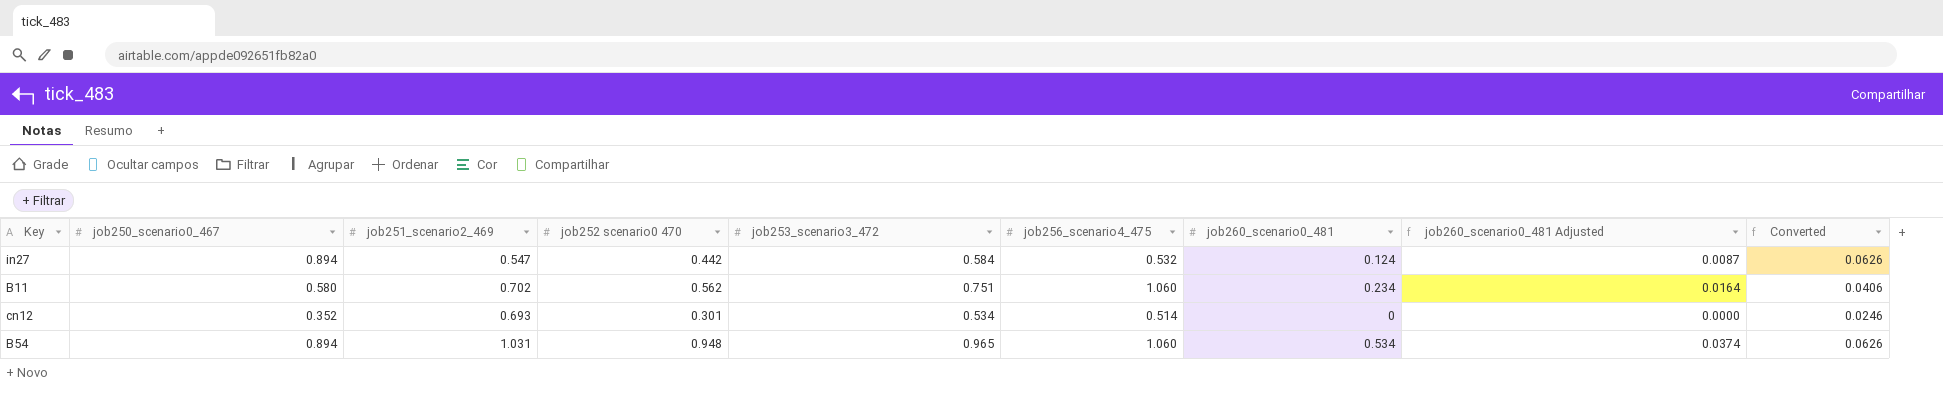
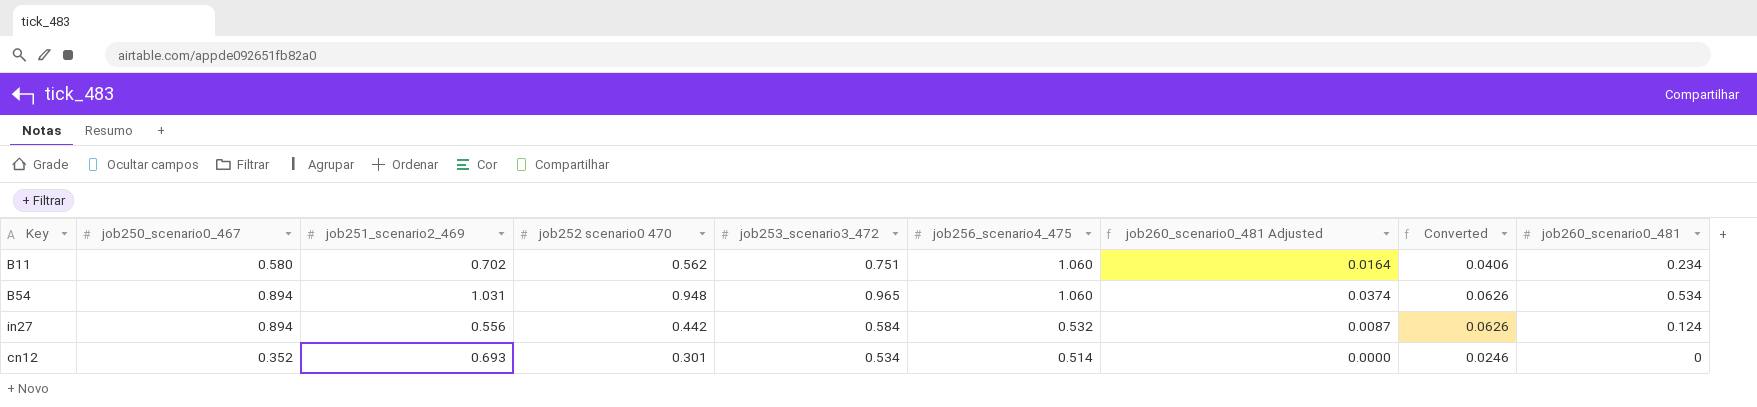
row order: none -> job256_scenario4_475 descending
column job260_scenario0_481 | position: 7 -> 9
in27 | job251_scenario2_469: 0.547 -> 0.556

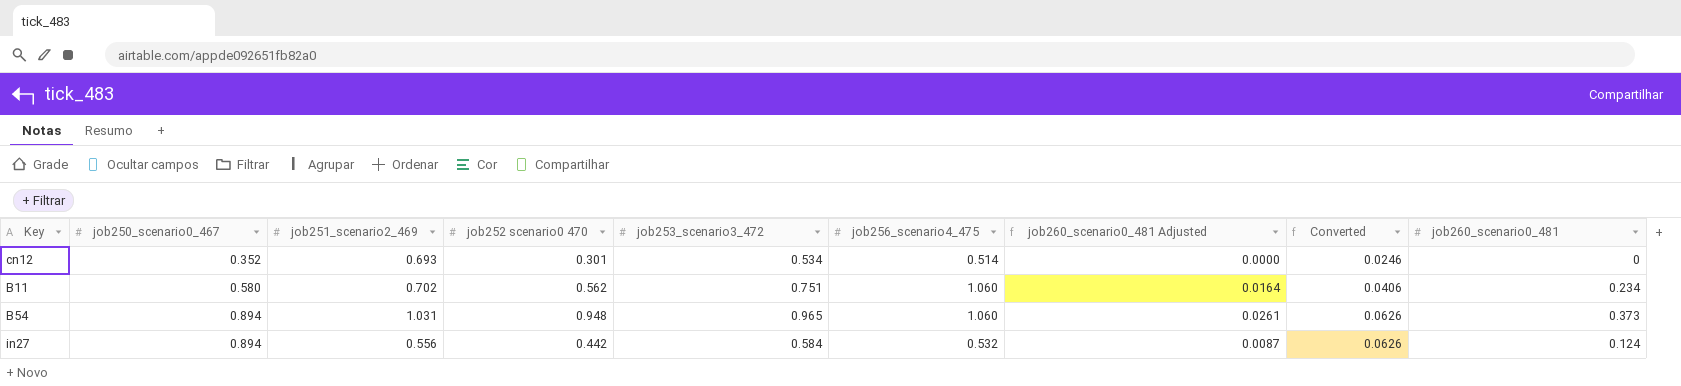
row order: job256_scenario4_475 descending -> job250_scenario0_467 ascending
B54 | job260_scenario0_481 Adjusted: 0.0374 -> 0.0261
B54 | job260_scenario0_481: 0.534 -> 0.373

